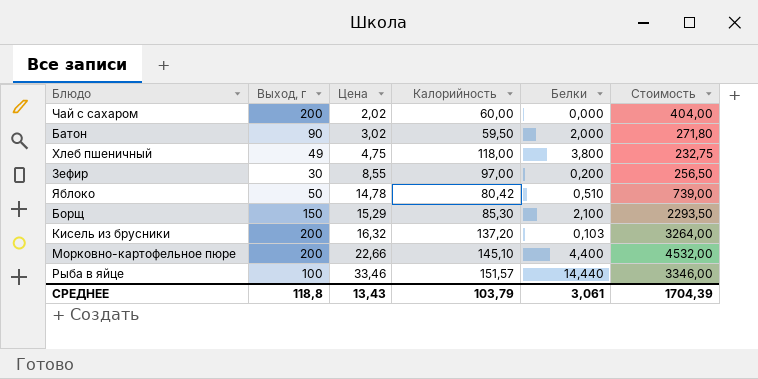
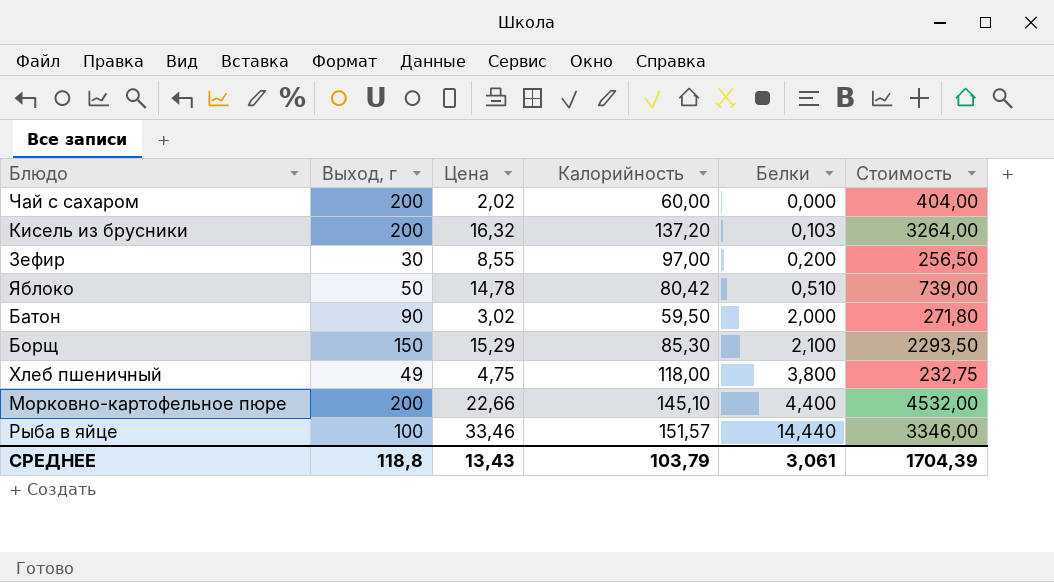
row order: Цена ascending -> Белки ascending

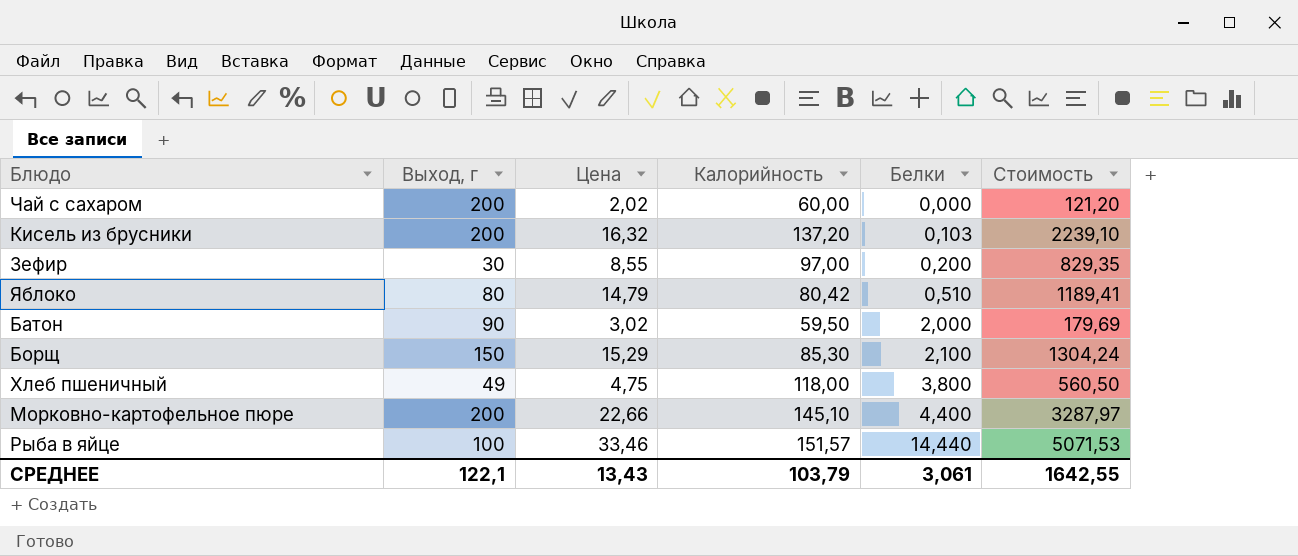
column Стоимость | formula: [Выход, г] * [Цена] -> [Цена] * [Калорийность]
Яблоко | Выход, г: 50 -> 80
Яблоко | Цена: 14,78 -> 14,79
СРЕДНЕЕ | Выход, г: 118,8 -> 122,1
СРЕДНЕЕ | Стоимость: 1704,39 -> 1642,55

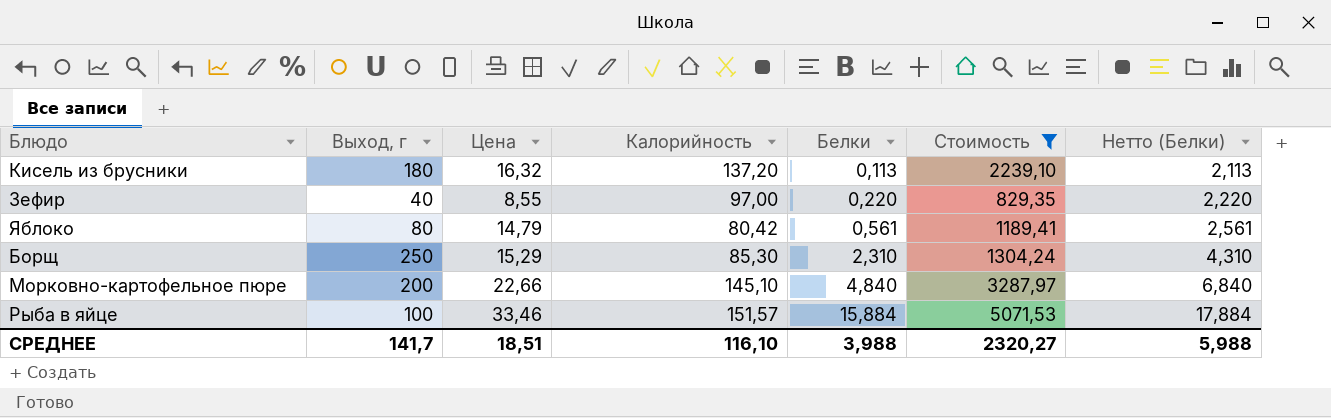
filter: none -> Стоимость >= 829,35
column Нетто (Белки) | formula: none -> [Белки] + 2
Кисель из брусники | Выход, г: 200 -> 180
Кисель из брусники | Белки: 0,103 -> 0,113
Зефир | Выход, г: 30 -> 40
Зефир | Белки: 0,200 -> 0,220
Яблоко | Белки: 0,510 -> 0,561
Борщ | Выход, г: 150 -> 250
Борщ | Белки: 2,100 -> 2,310
Морковно-картофельное пюре | Белки: 4,400 -> 4,840
Рыба в яйце | Белки: 14,440 -> 15,884
СРЕДНЕЕ | Выход, г: 122,1 -> 141,7
СРЕДНЕЕ | Цена: 13,43 -> 18,51
СРЕДНЕЕ | Калорийность: 103,79 -> 116,10
СРЕДНЕЕ | Белки: 3,061 -> 3,988
СРЕДНЕЕ | Стоимость: 1642,55 -> 2320,27

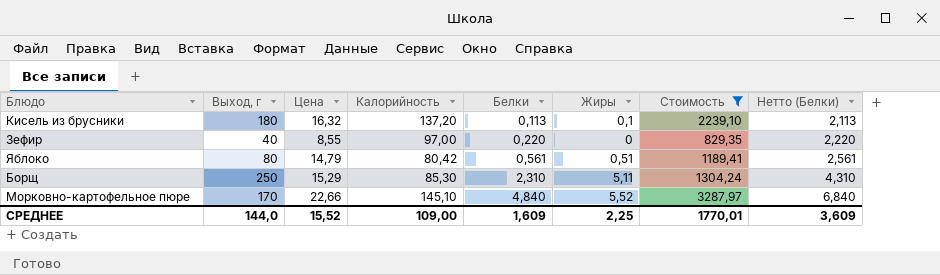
column Жиры | position: none -> 6
row Рыба в яйце: 100 | 33,46 | 151,57 | 15,884 | 5071,53 | 17,884 -> none
Морковно-картофельное пюре | Выход, г: 200 -> 170
СРЕДНЕЕ | Выход, г: 141,7 -> 144,0
СРЕДНЕЕ | Цена: 18,51 -> 15,52
СРЕДНЕЕ | Калорийность: 116,10 -> 109,00
СРЕДНЕЕ | Белки: 3,988 -> 1,609
СРЕДНЕЕ | Стоимость: 2320,27 -> 1770,01
СРЕДНЕЕ | Нетто (Белки): 5,988 -> 3,609

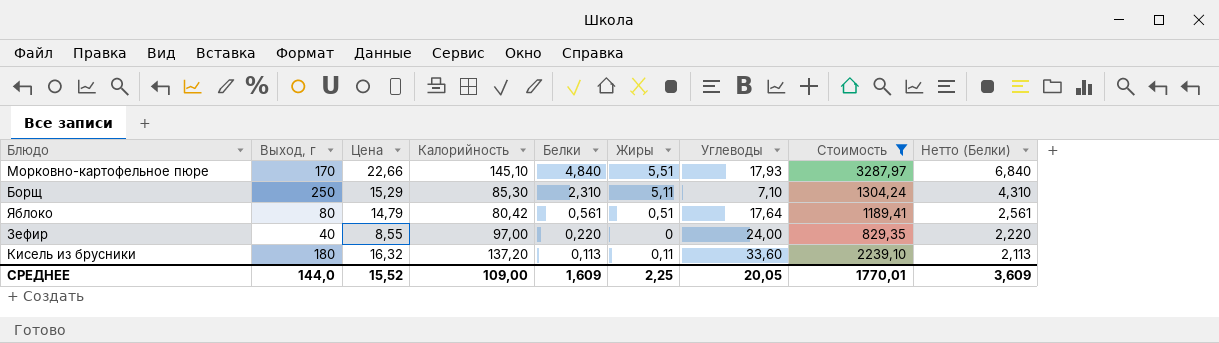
row order: Белки ascending -> Белки descending
column Углеводы | position: none -> 7
Морковно-картофельное пюре | Жиры: 5,52 -> 5,51
Кисель из брусники | Жиры: 0,1 -> 0,11

